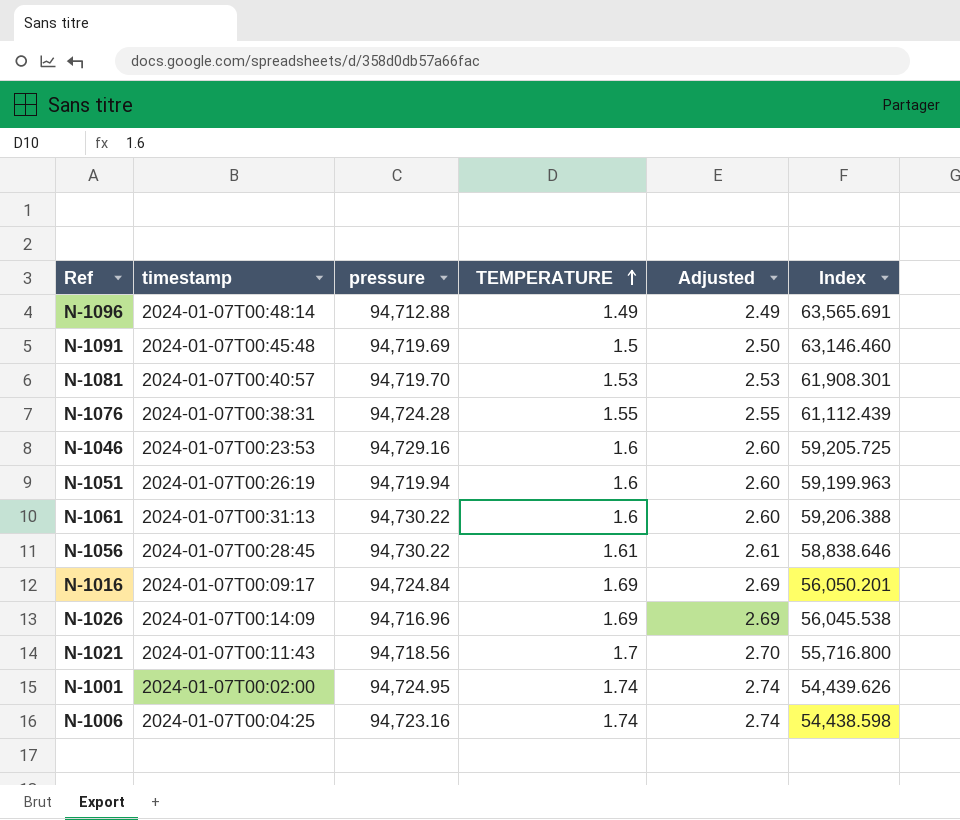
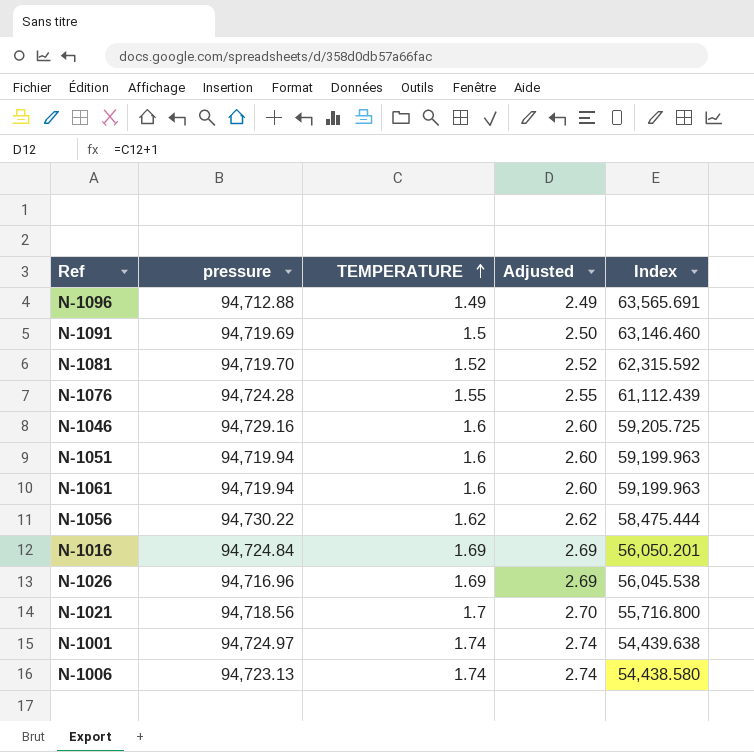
column timestamp | position: 2 -> none
N-1081 | TEMPERATURE: 1.53 -> 1.52
N-1081 | Adjusted: 2.53 -> 2.52
N-1081 | Index: 61,908.301 -> 62,315.592
N-1061 | pressure: 94,730.22 -> 94,719.94
N-1061 | Index: 59,206.388 -> 59,199.963
N-1056 | TEMPERATURE: 1.61 -> 1.62
N-1056 | Adjusted: 2.61 -> 2.62
N-1056 | Index: 58,838.646 -> 58,475.444
N-1001 | pressure: 94,724.95 -> 94,724.97
N-1001 | Index: 54,439.626 -> 54,439.638
N-1006 | pressure: 94,723.16 -> 94,723.13
N-1006 | Index: 54,438.598 -> 54,438.580

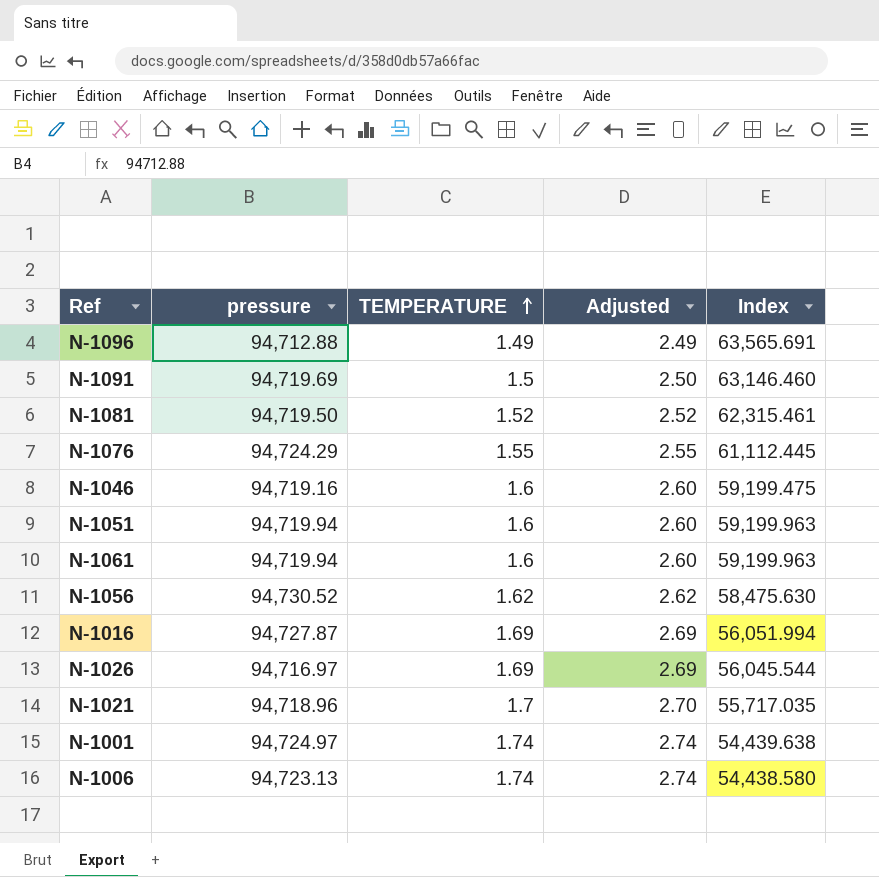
N-1081 | pressure: 94,719.70 -> 94,719.50
N-1081 | Index: 62,315.592 -> 62,315.461
N-1076 | pressure: 94,724.28 -> 94,724.29
N-1076 | Index: 61,112.439 -> 61,112.445
N-1046 | pressure: 94,729.16 -> 94,719.16
N-1046 | Index: 59,205.725 -> 59,199.475
N-1056 | pressure: 94,730.22 -> 94,730.52
N-1056 | Index: 58,475.444 -> 58,475.630
N-1016 | pressure: 94,724.84 -> 94,727.87
N-1016 | Index: 56,050.201 -> 56,051.994
N-1026 | pressure: 94,716.96 -> 94,716.97
N-1026 | Index: 56,045.538 -> 56,045.544
N-1021 | pressure: 94,718.56 -> 94,718.96
N-1021 | Index: 55,716.800 -> 55,717.035

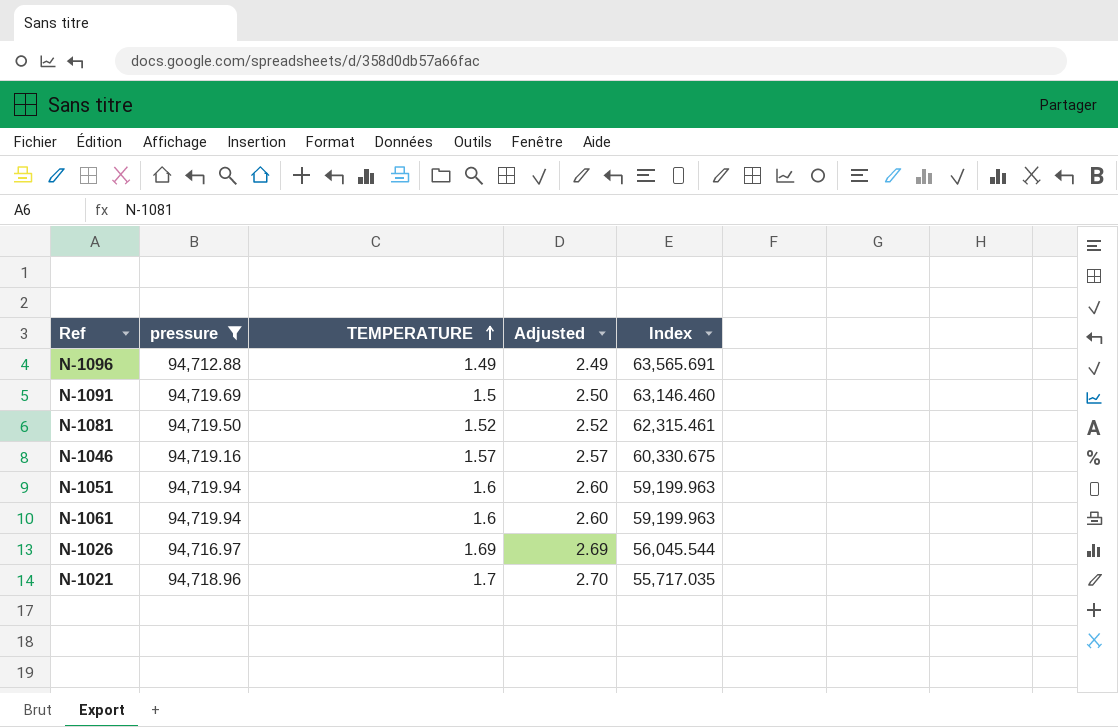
filter: none -> pressure <= 94,719.94
N-1046 | TEMPERATURE: 1.6 -> 1.57
N-1046 | Adjusted: 2.60 -> 2.57
N-1046 | Index: 59,199.475 -> 60,330.675

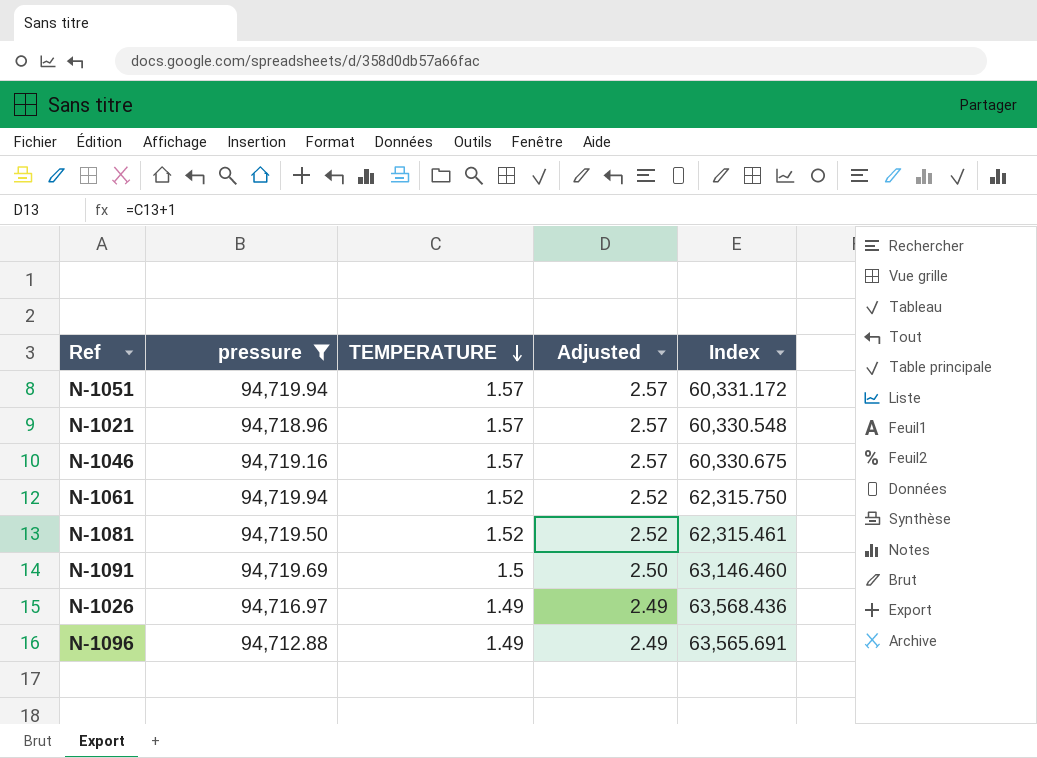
row order: TEMPERATURE ascending -> TEMPERATURE descending
N-1051 | TEMPERATURE: 1.6 -> 1.57
N-1051 | Adjusted: 2.60 -> 2.57
N-1051 | Index: 59,199.963 -> 60,331.172
N-1021 | TEMPERATURE: 1.7 -> 1.57
N-1021 | Adjusted: 2.70 -> 2.57
N-1021 | Index: 55,717.035 -> 60,330.548
N-1061 | TEMPERATURE: 1.6 -> 1.52
N-1061 | Adjusted: 2.60 -> 2.52
N-1061 | Index: 59,199.963 -> 62,315.750
N-1026 | TEMPERATURE: 1.69 -> 1.49
N-1026 | Adjusted: 2.69 -> 2.49
N-1026 | Index: 56,045.544 -> 63,568.436

